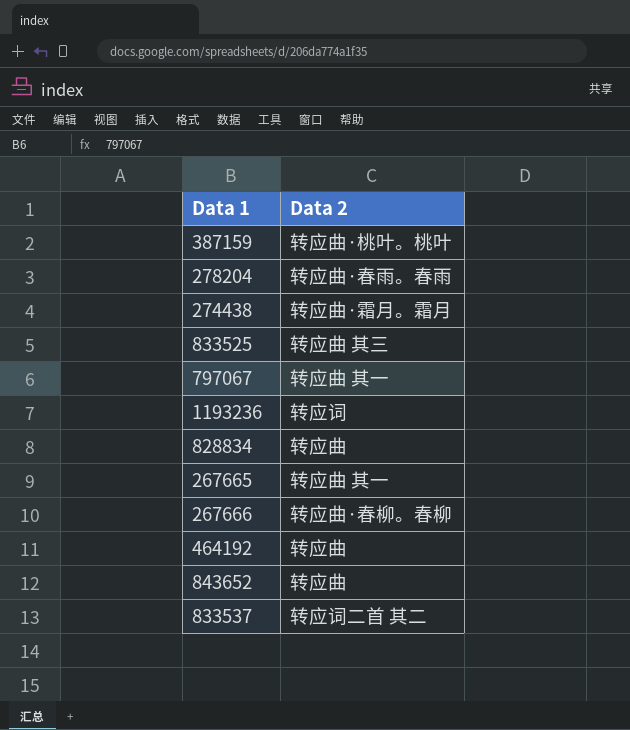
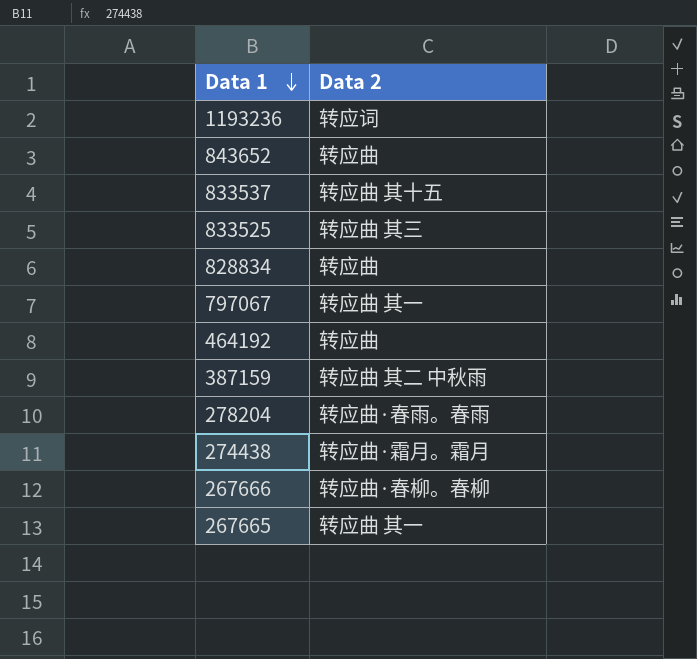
row order: none -> Data 1 descending
833537 | Data 2: 转应词二首 其二 -> 转应曲 其十五
387159 | Data 2: 转应曲·桃叶。桃叶 -> 转应曲 其二 中秋雨

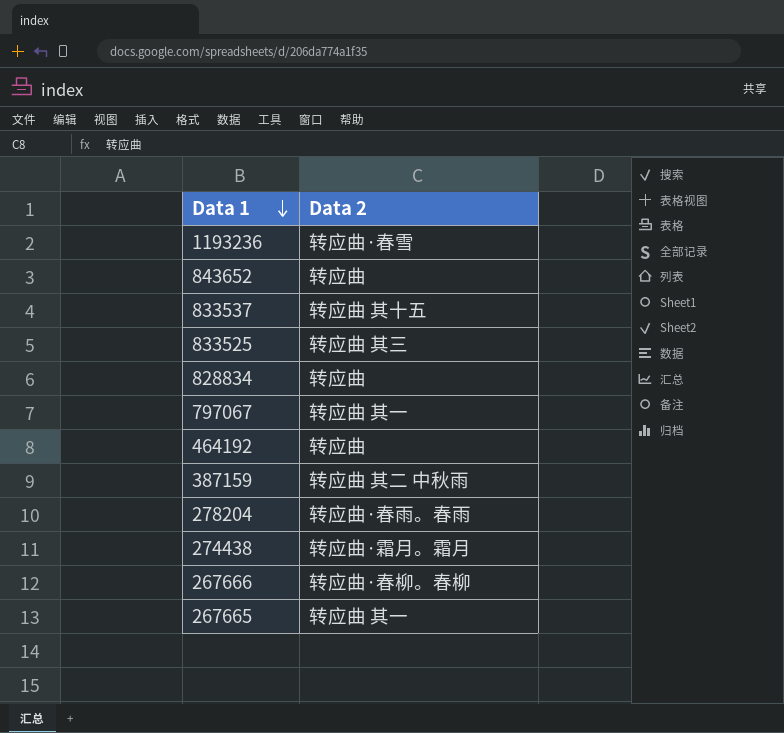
1193236 | Data 2: 转应词 -> 转应曲·春雪

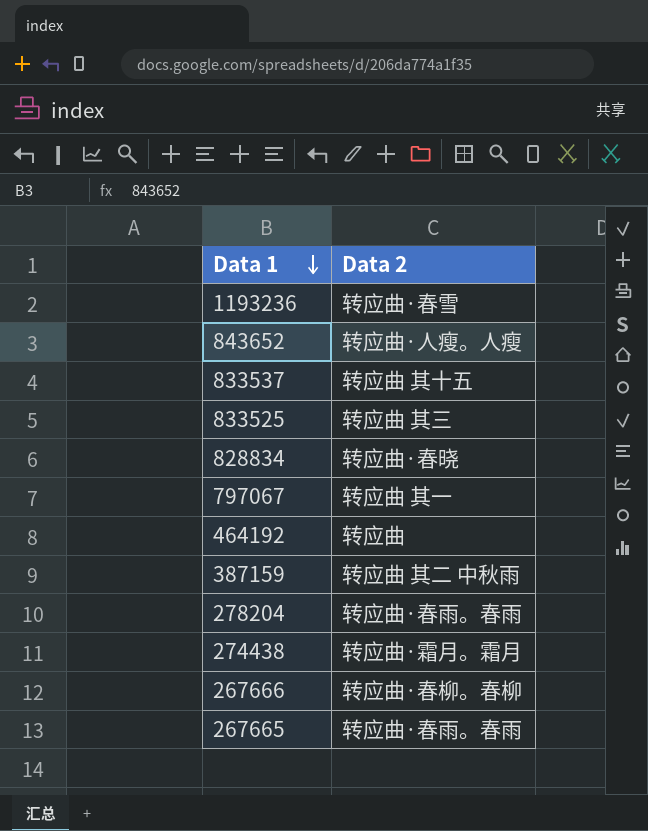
843652 | Data 2: 转应曲 -> 转应曲·人瘦。人瘦
828834 | Data 2: 转应曲 -> 转应曲·春晓
267665 | Data 2: 转应曲 其一 -> 转应曲·春雨。春雨

